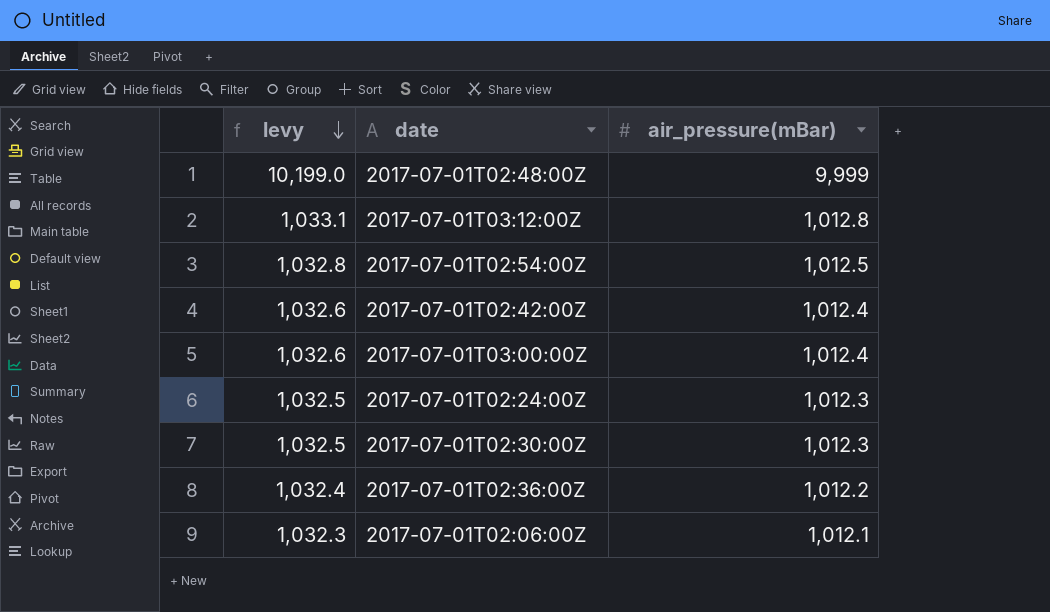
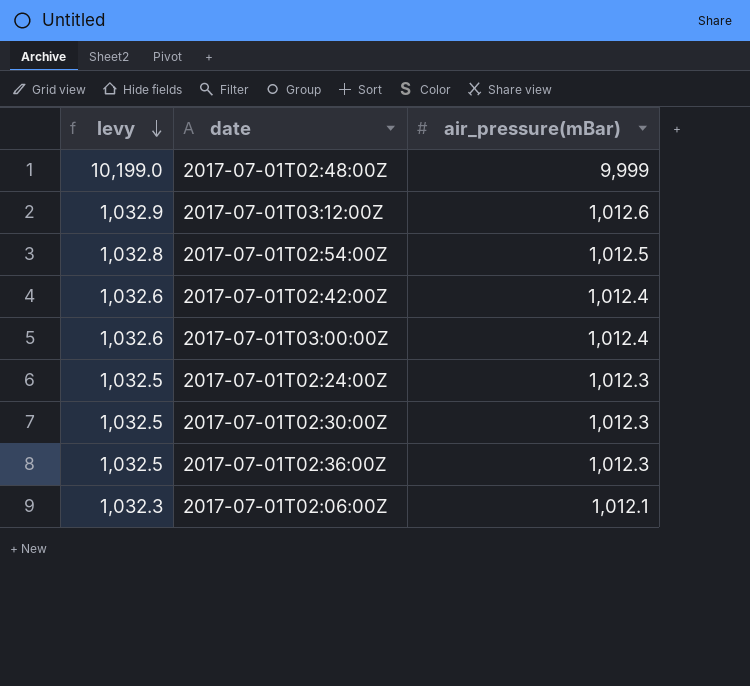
2017-07-01T03:12:00Z | levy: 1,033.1 -> 1,032.9
2017-07-01T03:12:00Z | air_pressure(mBar): 1,012.8 -> 1,012.6
2017-07-01T02:36:00Z | levy: 1,032.4 -> 1,032.5
2017-07-01T02:36:00Z | air_pressure(mBar): 1,012.2 -> 1,012.3

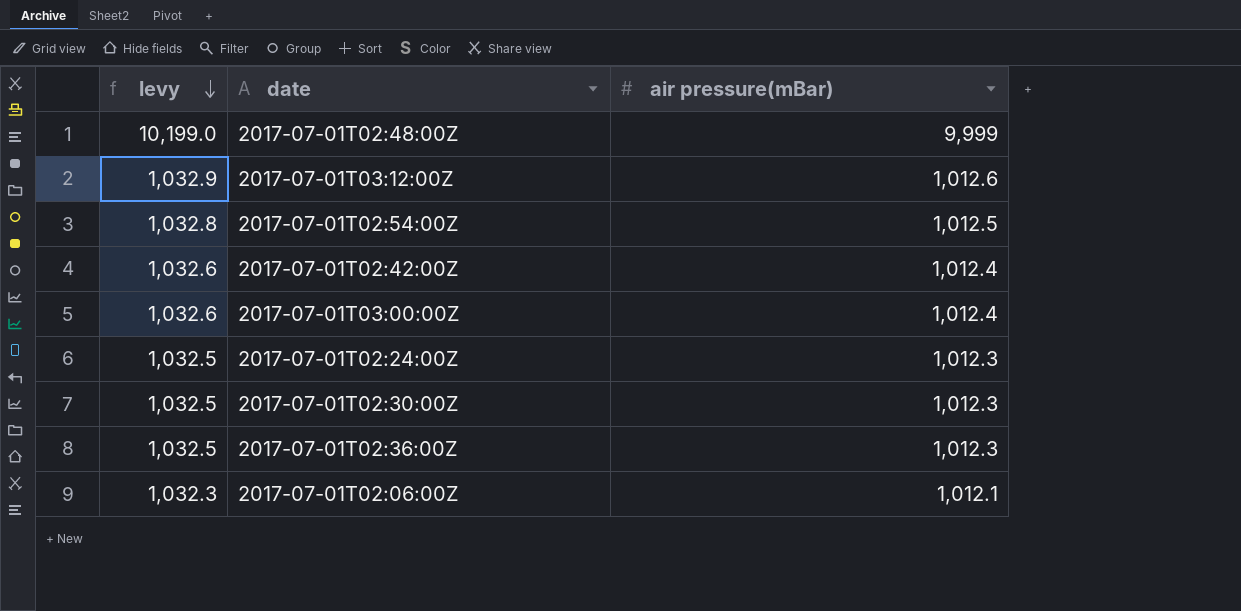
column name: air_pressure(mBar) -> air pressure(mBar)

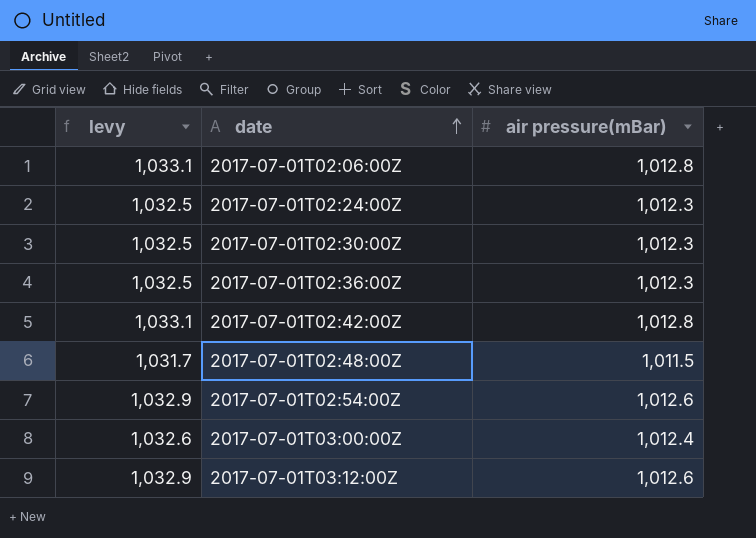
row order: levy descending -> date ascending
2017-07-01T02:06:00Z | levy: 1,032.3 -> 1,033.1
2017-07-01T02:06:00Z | air pressure(mBar): 1,012.1 -> 1,012.8
2017-07-01T02:42:00Z | levy: 1,032.6 -> 1,033.1
2017-07-01T02:42:00Z | air pressure(mBar): 1,012.4 -> 1,012.8
2017-07-01T02:48:00Z | levy: 10,199.0 -> 1,031.7
2017-07-01T02:48:00Z | air pressure(mBar): 9,999 -> 1,011.5
2017-07-01T02:54:00Z | levy: 1,032.8 -> 1,032.9
2017-07-01T02:54:00Z | air pressure(mBar): 1,012.5 -> 1,012.6

